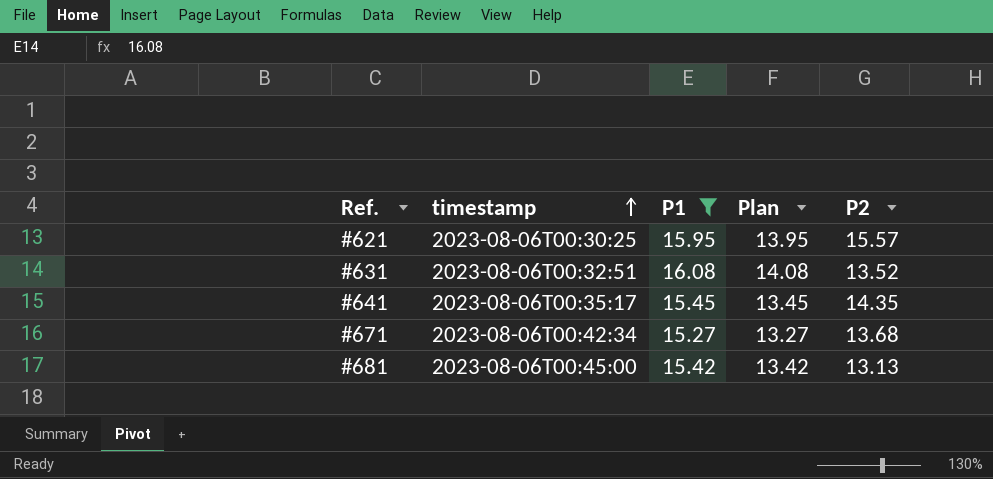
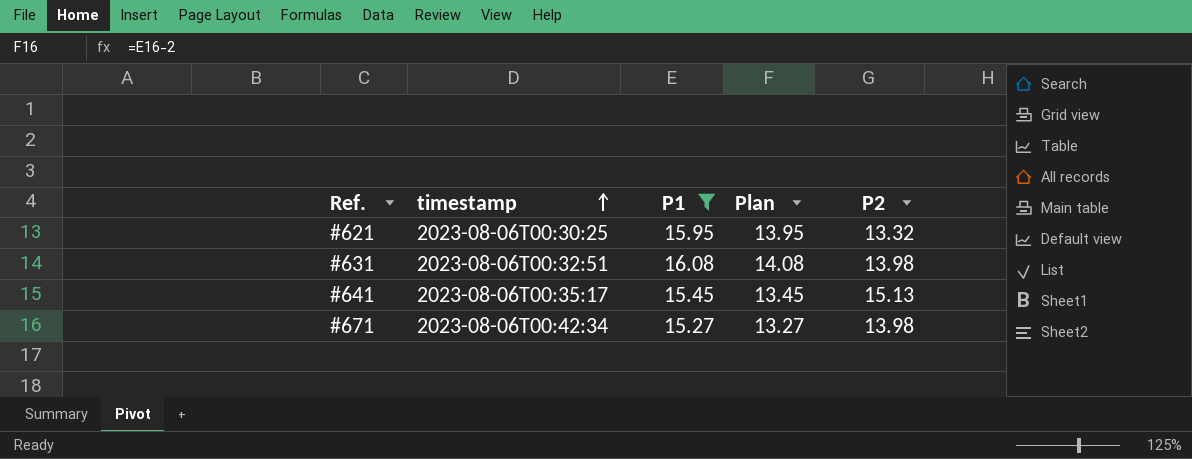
row #681: 2023-08-06T00:45:00 | 15.42 | 13.42 | 13.13 -> none
#621 | P2: 15.57 -> 13.32
#631 | P2: 13.52 -> 13.98
#641 | P2: 14.35 -> 15.13
#671 | P2: 13.68 -> 13.98

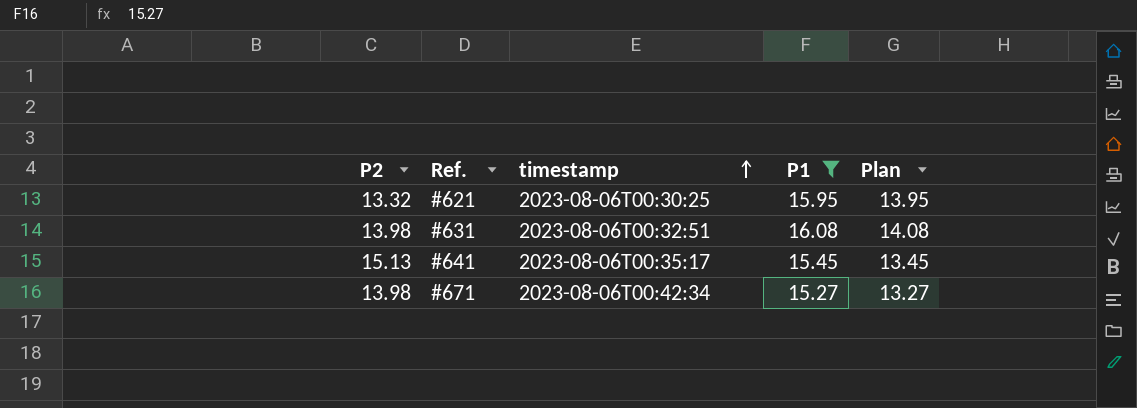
column P2 | position: 5 -> 1

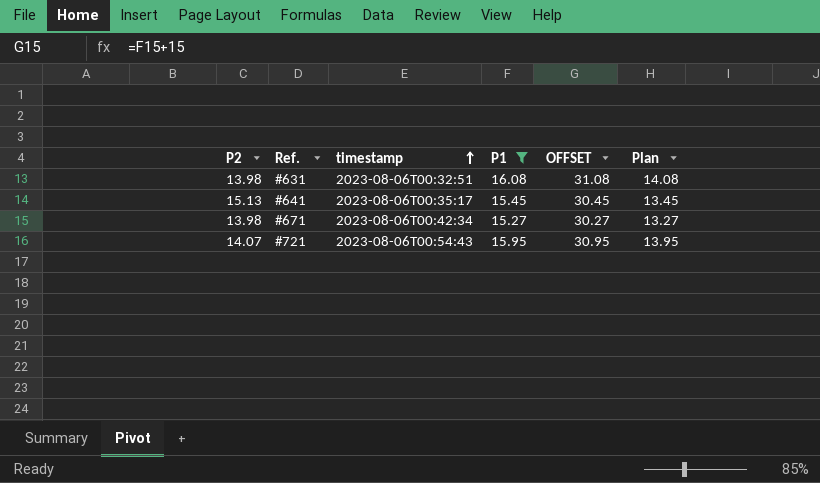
column OFFSET | formula: none -> [P1] + 15
row #621: 13.32 | 2023-08-06T00:30:25 | 15.95 | 13.95 -> none
row #721: none -> 14.07 | 2023-08-06T00:54:43 | 15.95 | 30.95 | 13.95

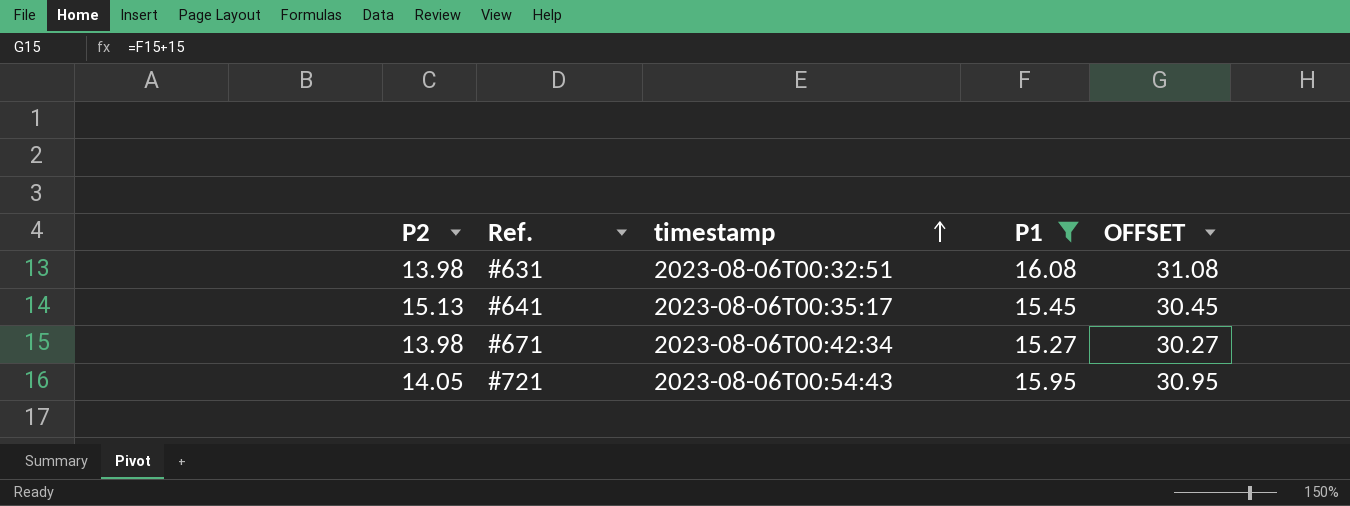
column Plan | formula: [P1] - 2 -> none
#721 | P2: 14.07 -> 14.05

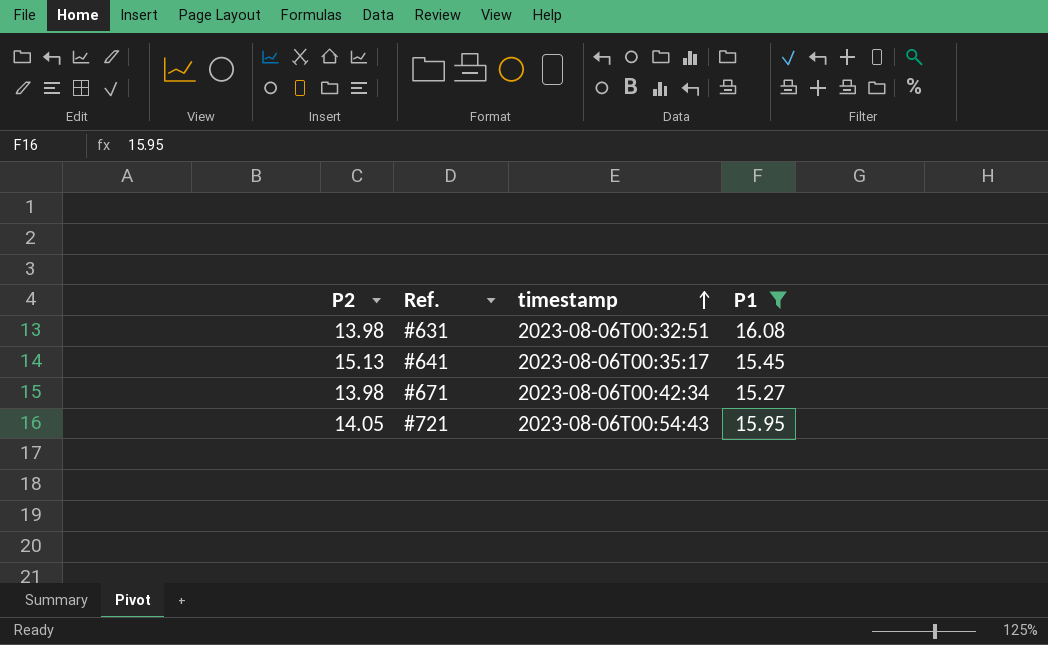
column OFFSET | formula: [P1] + 15 -> none

